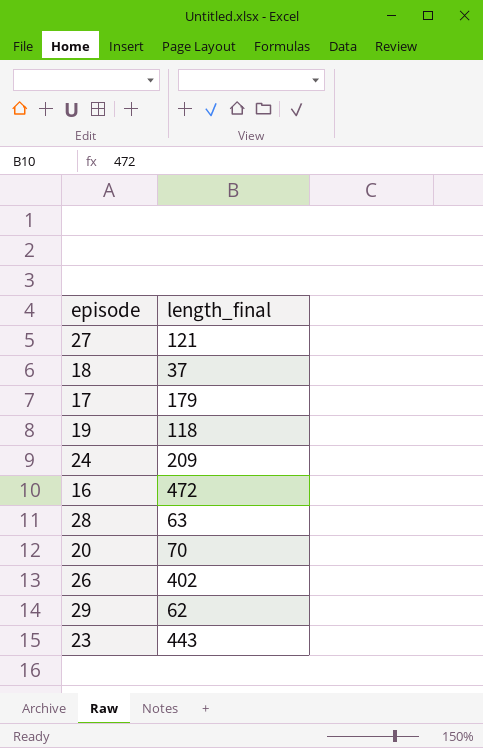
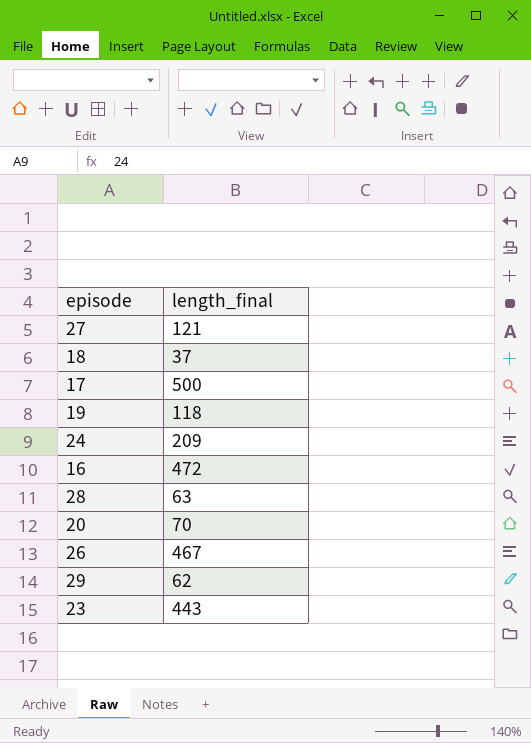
17 | length_final: 179 -> 500
26 | length_final: 402 -> 467

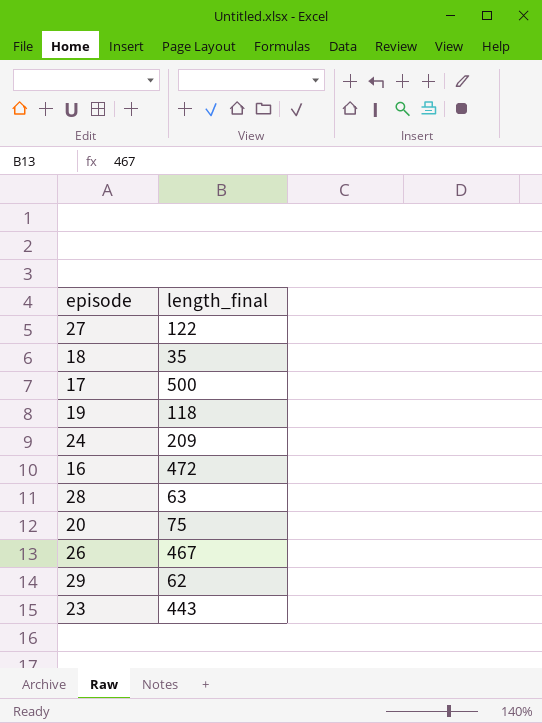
27 | length_final: 121 -> 122
18 | length_final: 37 -> 35
20 | length_final: 70 -> 75

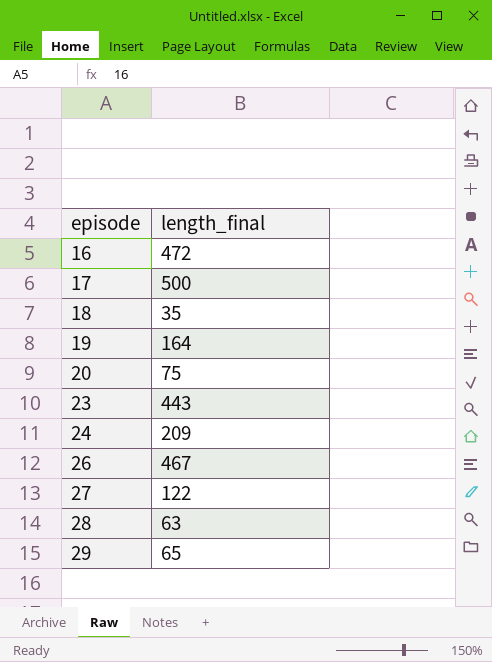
row order: none -> episode ascending
19 | length_final: 118 -> 164
29 | length_final: 62 -> 65

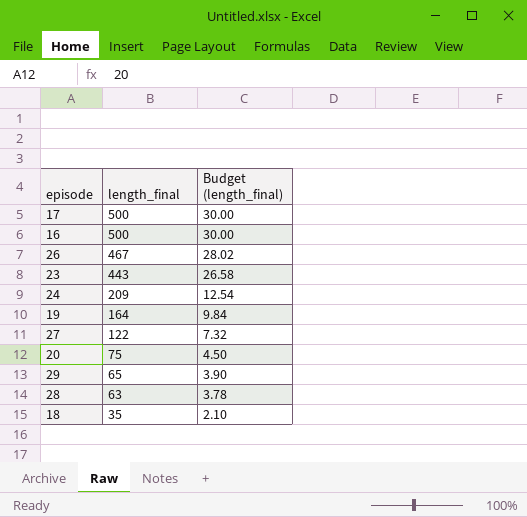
row order: episode ascending -> length_final descending
column Budget (length_final) | formula: none -> [length_final] * 0.06
16 | length_final: 472 -> 500

